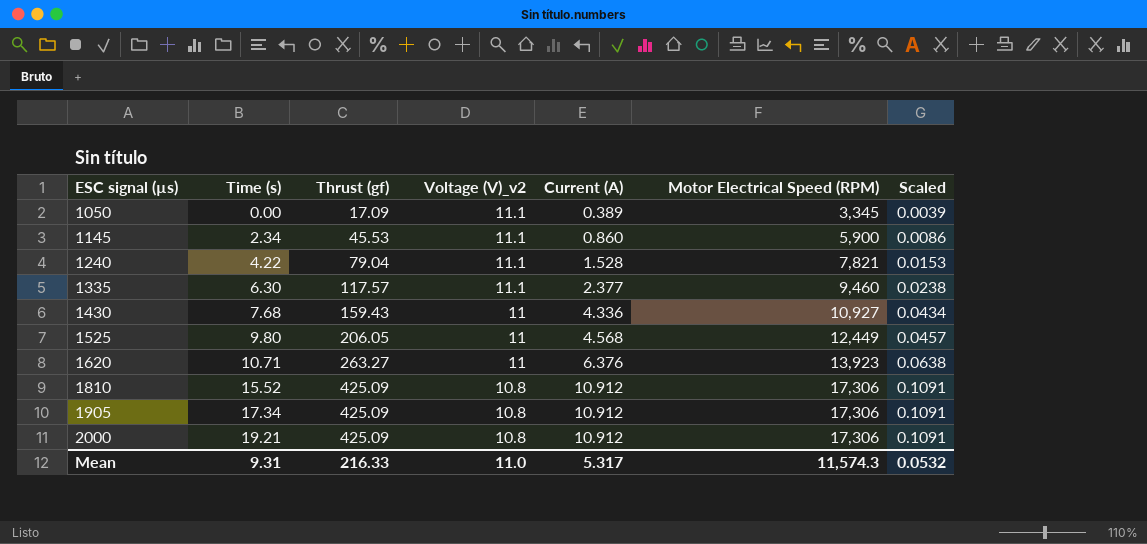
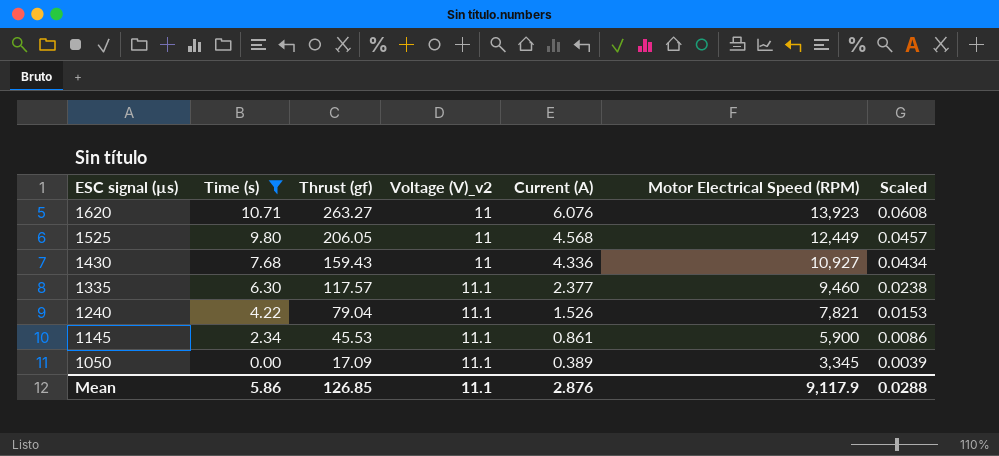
filter: none -> Time (s) <= 10.71
row order: ESC signal (µs) ascending -> ESC signal (µs) descending
1620 | Current (A): 6.376 -> 6.076
1620 | Scaled: 0.0638 -> 0.0608
1240 | Current (A): 1.528 -> 1.526
1145 | Current (A): 0.860 -> 0.861
Mean | Time (s): 9.31 -> 5.86
Mean | Thrust (gf): 216.33 -> 126.85
Mean | Voltage (V)_v2: 11.0 -> 11.1
Mean | Current (A): 5.317 -> 2.876
Mean | Motor Electrical Speed (RPM): 11,574.3 -> 9,117.9
Mean | Scaled: 0.0532 -> 0.0288

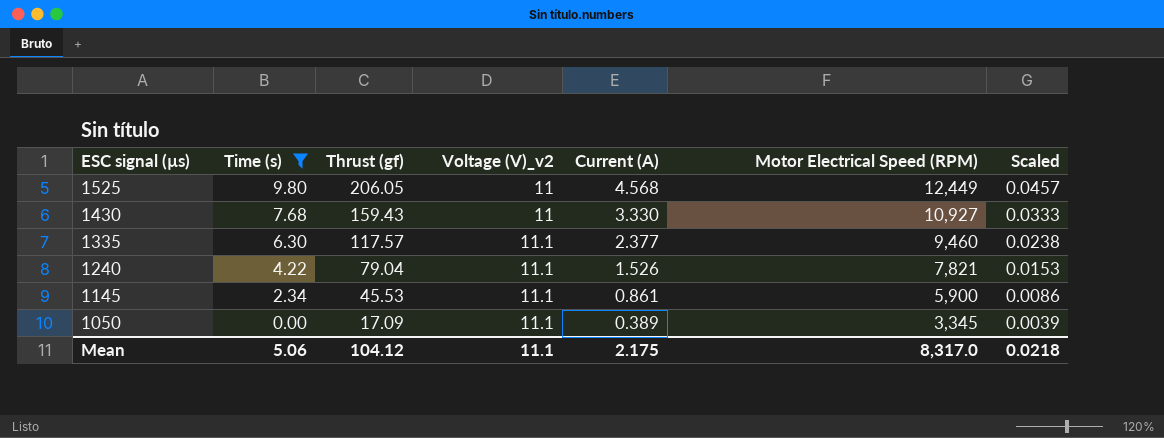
row 1620: 10.71 | 263.27 | 11 | 6.076 | 13,923 | 0.0608 -> none
1430 | Current (A): 4.336 -> 3.330
1430 | Scaled: 0.0434 -> 0.0333
Mean | Time (s): 5.86 -> 5.06
Mean | Thrust (gf): 126.85 -> 104.12
Mean | Current (A): 2.876 -> 2.175
Mean | Motor Electrical Speed (RPM): 9,117.9 -> 8,317.0
Mean | Scaled: 0.0288 -> 0.0218

